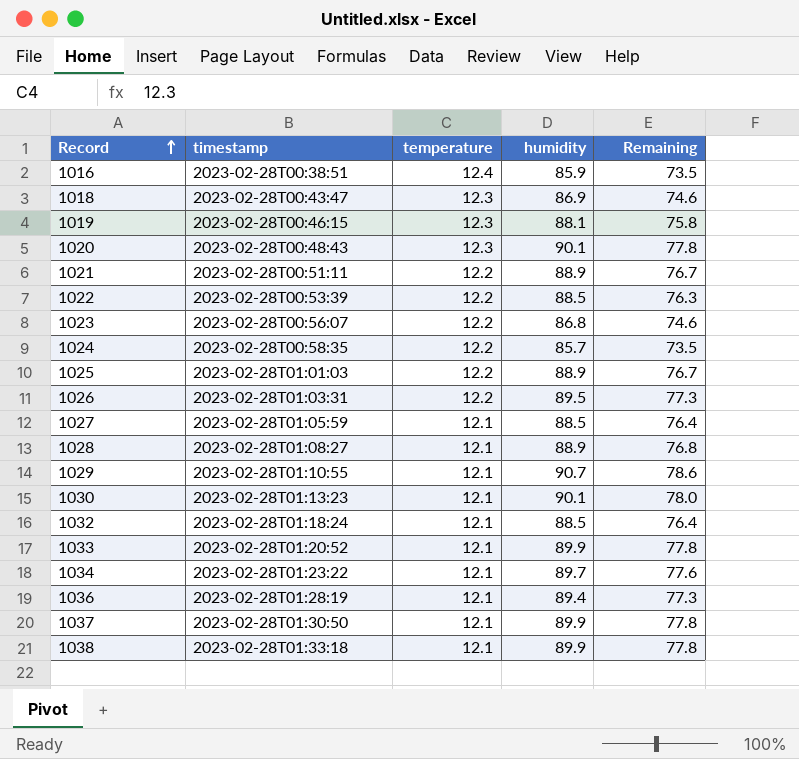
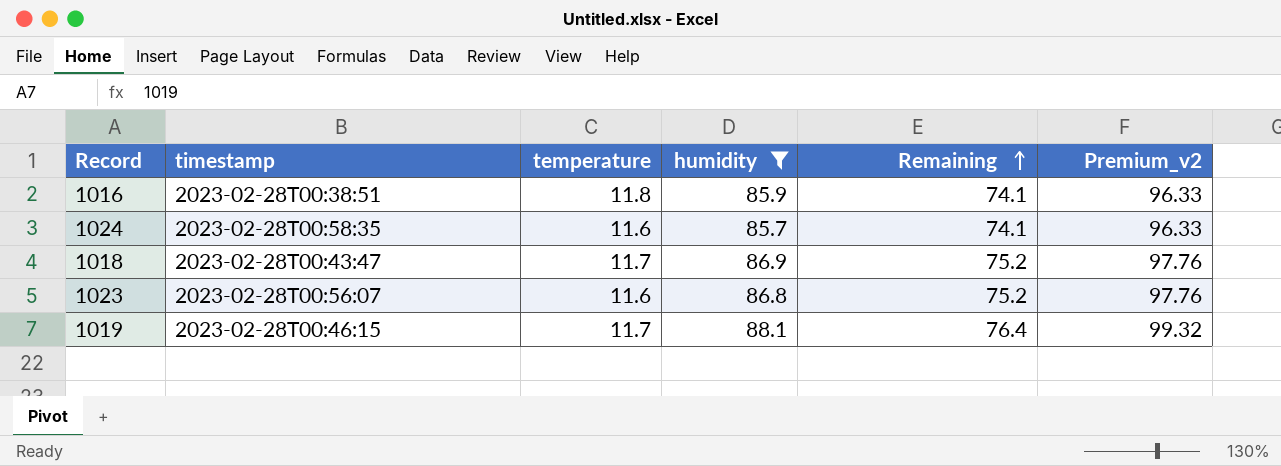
filter: none -> humidity <= 88.1
row order: Record ascending -> Remaining ascending
column Premium_v2 | formula: none -> [Remaining] * 1.3
1016 | temperature: 12.4 -> 11.8
1016 | Remaining: 73.5 -> 74.1
1024 | temperature: 12.2 -> 11.6
1024 | Remaining: 73.5 -> 74.1
1018 | temperature: 12.3 -> 11.7
1018 | Remaining: 74.6 -> 75.2
1023 | temperature: 12.2 -> 11.6
1023 | Remaining: 74.6 -> 75.2
1019 | temperature: 12.3 -> 11.7
1019 | Remaining: 75.8 -> 76.4

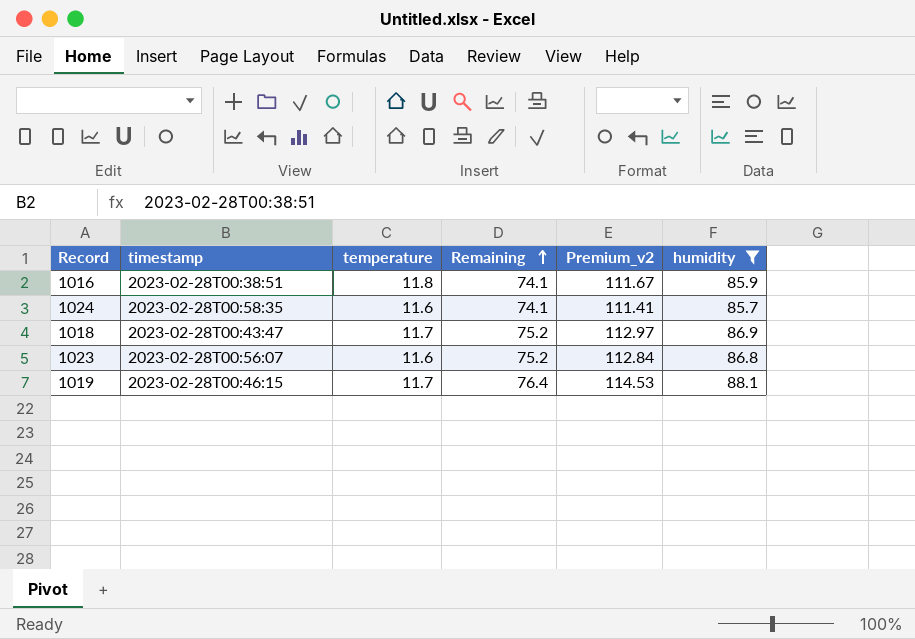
column Premium_v2 | formula: [Remaining] * 1.3 -> [humidity] * 1.3
column humidity | position: 4 -> 6

